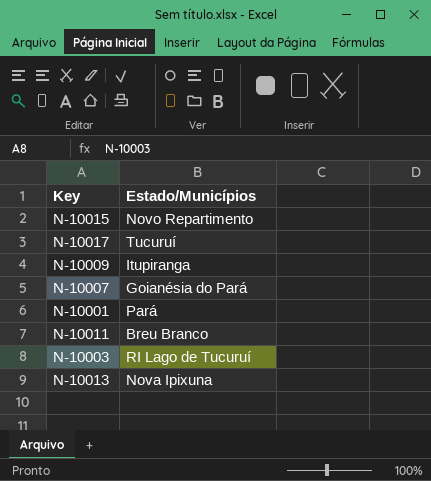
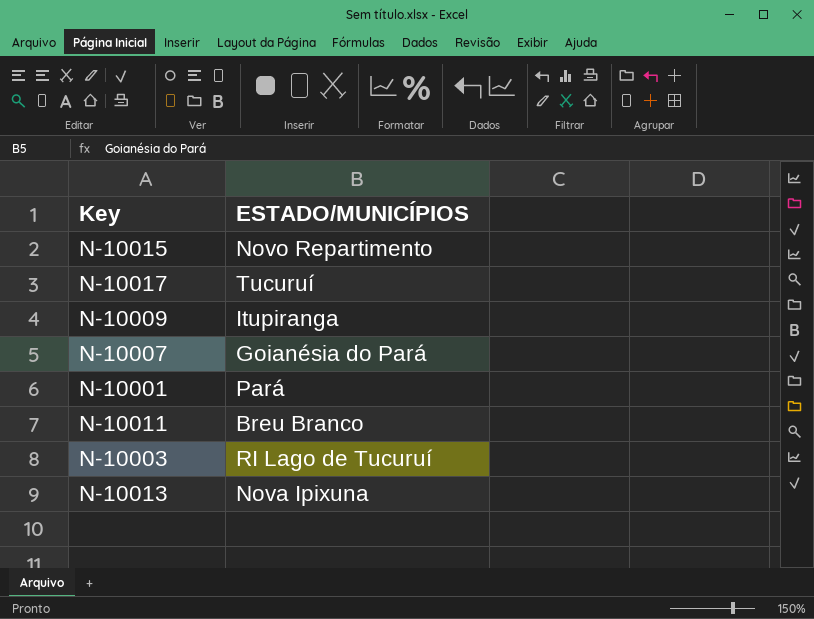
column name: Estado/Municípios -> ESTADO/MUNICÍPIOS

